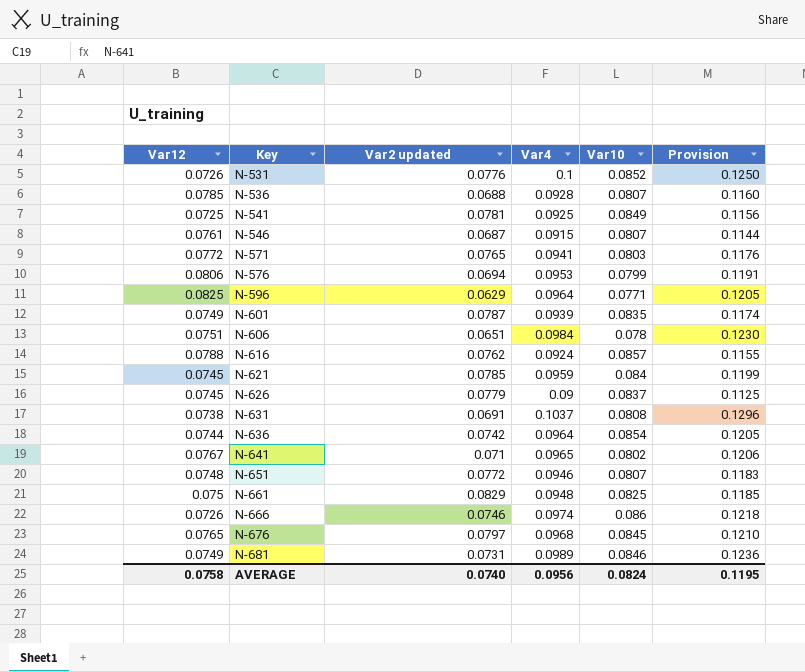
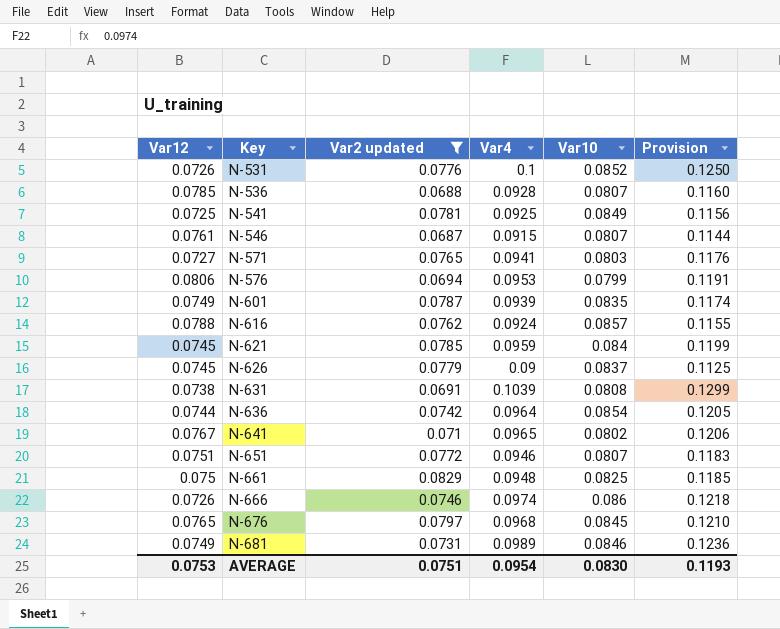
filter: none -> Var2 updated >= 0.0687
N-571 | Var12: 0.0772 -> 0.0727
N-631 | Var4: 0.1037 -> 0.1039
N-631 | Provision: 0.1296 -> 0.1299
N-651 | Var12: 0.0748 -> 0.0751
AVERAGE | Var12: 0.0758 -> 0.0753
AVERAGE | Var2 updated: 0.0740 -> 0.0751
AVERAGE | Var4: 0.0956 -> 0.0954
AVERAGE | Var10: 0.0824 -> 0.0830
AVERAGE | Provision: 0.1195 -> 0.1193

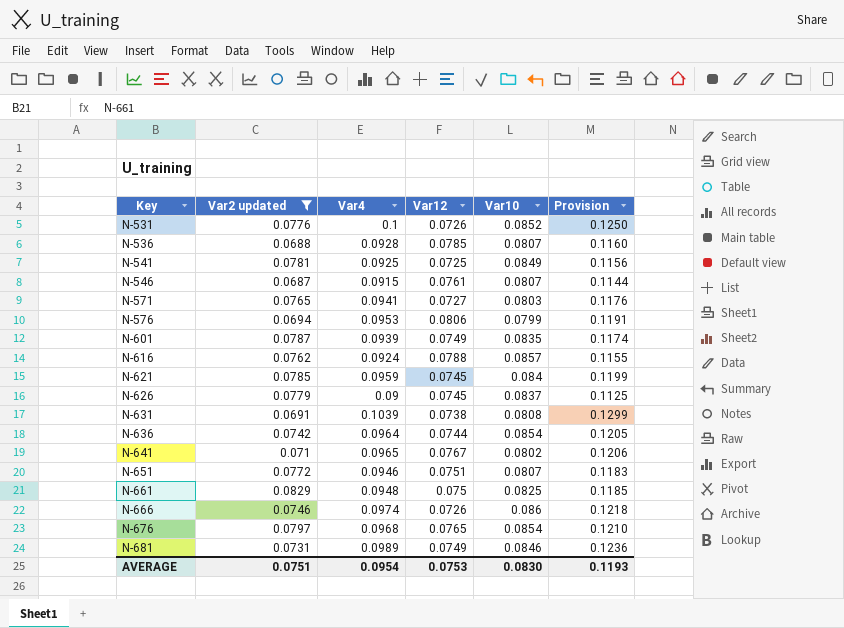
column Var12 | position: 1 -> 4
N-676 | Var10: 0.0845 -> 0.0854

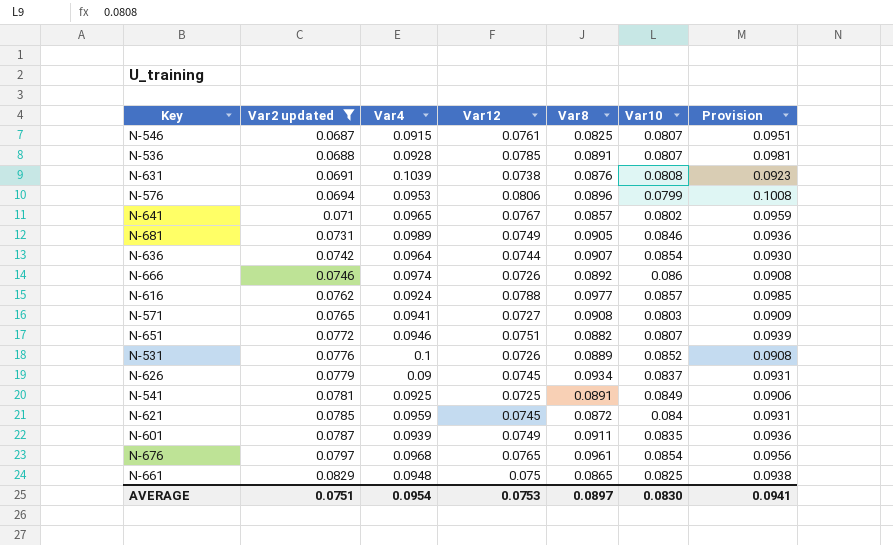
row order: Key ascending -> Var2 updated ascending
column Var8 | position: none -> 5
column Provision | formula: [Var4] * 1.25 -> [Var12] * 1.25
AVERAGE | Provision: 0.1193 -> 0.0941

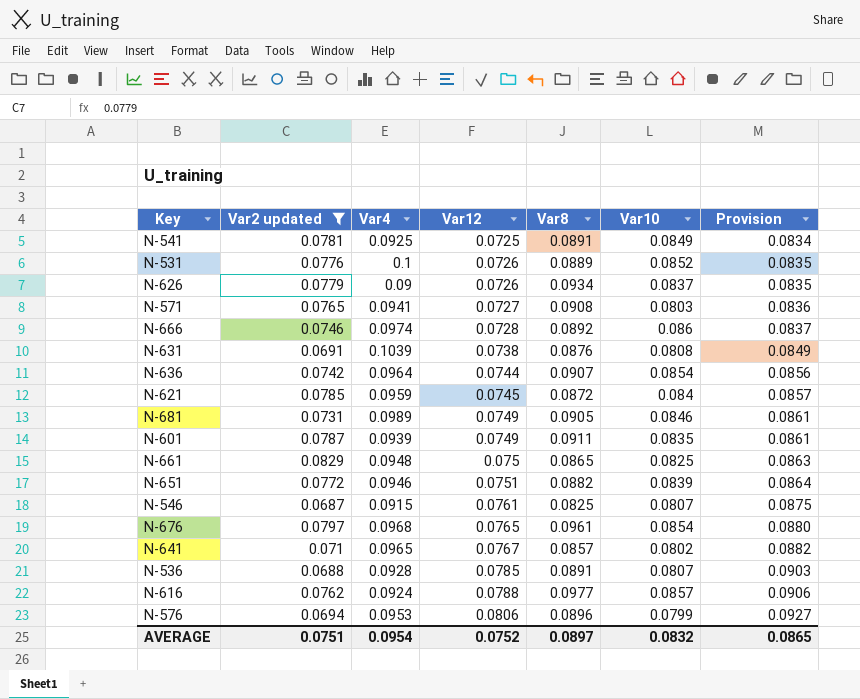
row order: Var2 updated ascending -> Var12 ascending
column Provision | formula: [Var12] * 1.25 -> [Var12] * 1.15
N-626 | Var12: 0.0745 -> 0.0726
N-666 | Var12: 0.0726 -> 0.0728
N-651 | Var10: 0.0807 -> 0.0839
AVERAGE | Var12: 0.0753 -> 0.0752
AVERAGE | Var10: 0.0830 -> 0.0832
AVERAGE | Provision: 0.0941 -> 0.0865

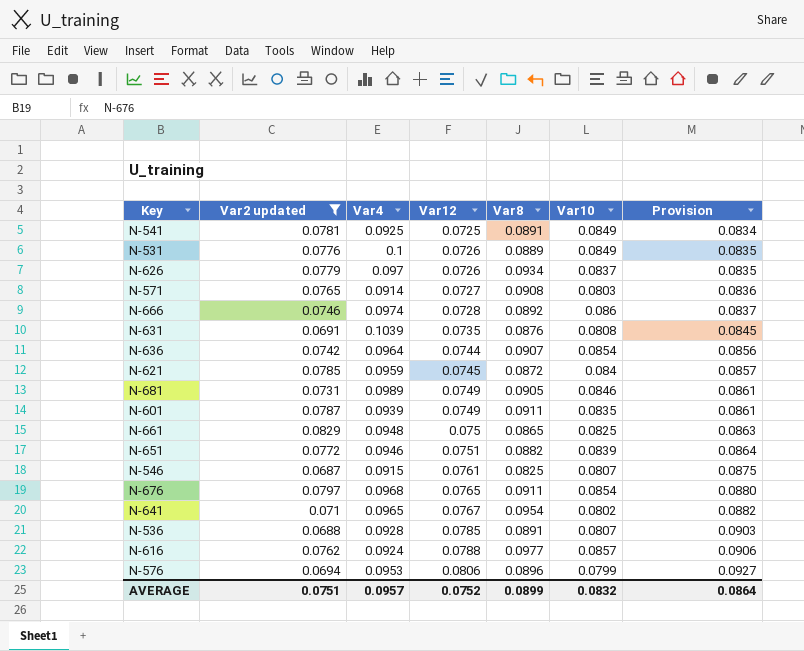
N-531 | Var10: 0.0852 -> 0.0849
N-626 | Var4: 0.09 -> 0.097
N-571 | Var4: 0.0941 -> 0.0914
N-631 | Var12: 0.0738 -> 0.0735
N-631 | Provision: 0.0849 -> 0.0845
N-676 | Var8: 0.0961 -> 0.0911
N-641 | Var8: 0.0857 -> 0.0954
AVERAGE | Var4: 0.0954 -> 0.0957
AVERAGE | Var8: 0.0897 -> 0.0899
AVERAGE | Provision: 0.0865 -> 0.0864

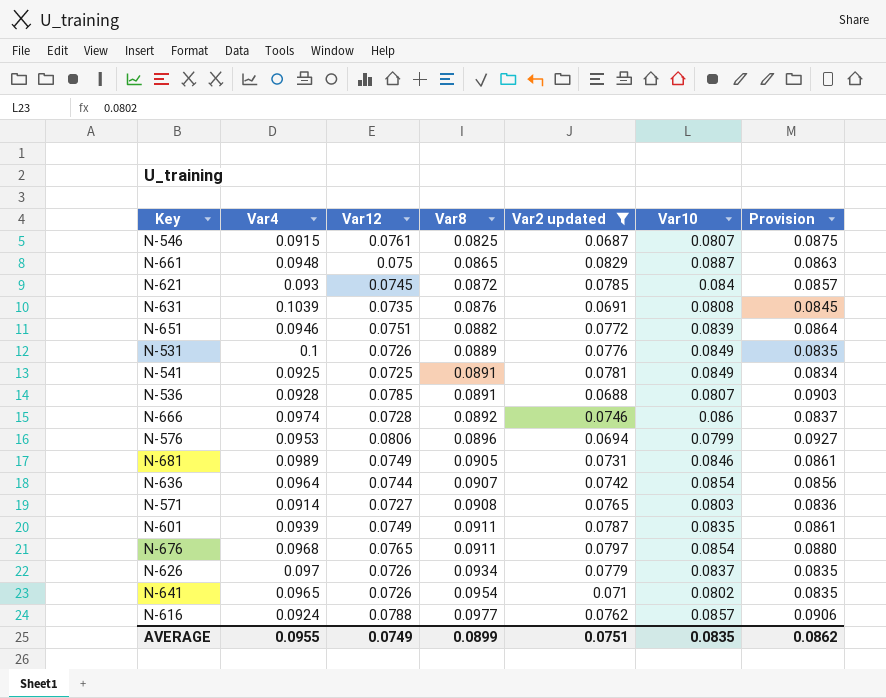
row order: Var12 ascending -> Var8 ascending
column Var2 updated | position: 2 -> 5
N-661 | Var10: 0.0825 -> 0.0887
N-621 | Var4: 0.0959 -> 0.093
N-641 | Var12: 0.0767 -> 0.0726
N-641 | Provision: 0.0882 -> 0.0835
AVERAGE | Var4: 0.0957 -> 0.0955
AVERAGE | Var12: 0.0752 -> 0.0749
AVERAGE | Var10: 0.0832 -> 0.0835
AVERAGE | Provision: 0.0864 -> 0.0862

